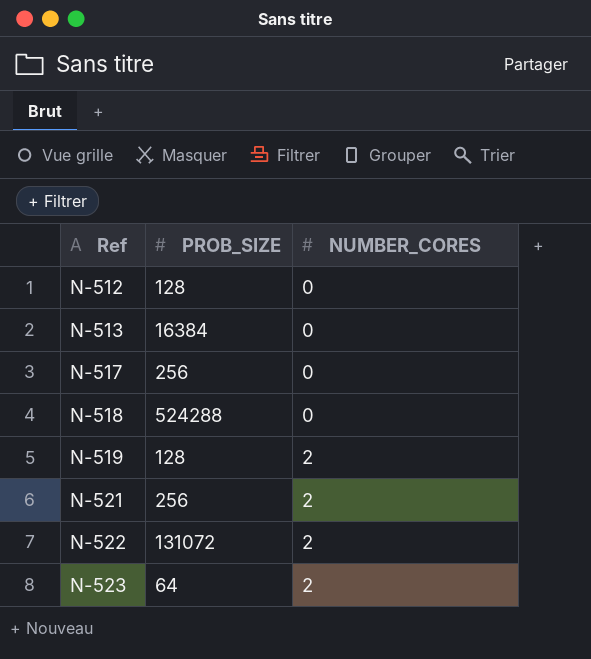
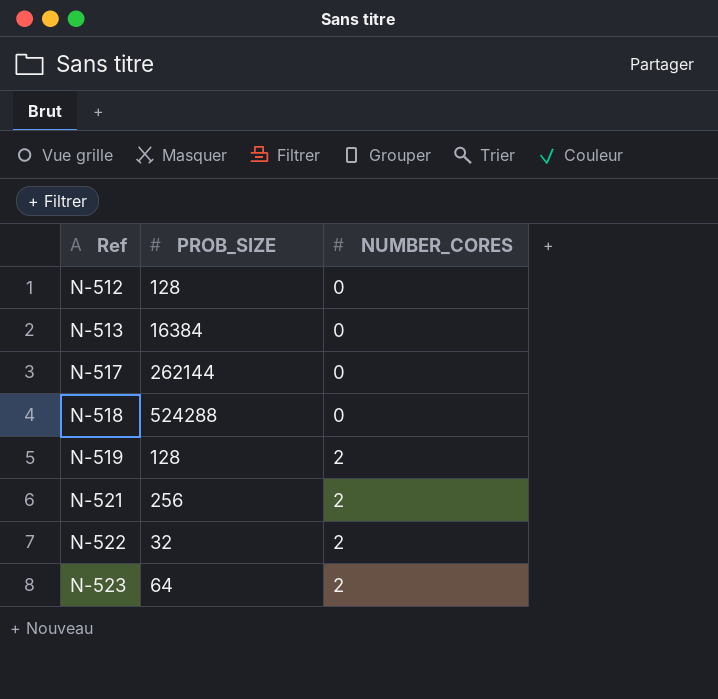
N-517 | PROB_SIZE: 256 -> 262144
N-522 | PROB_SIZE: 131072 -> 32

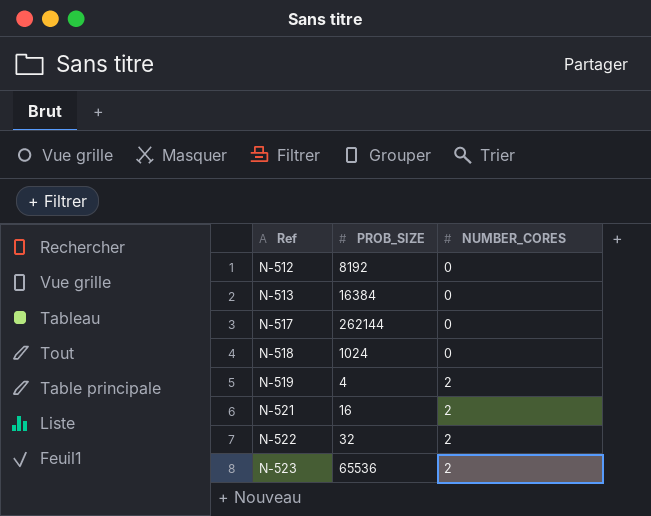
N-512 | PROB_SIZE: 128 -> 8192
N-518 | PROB_SIZE: 524288 -> 1024
N-519 | PROB_SIZE: 128 -> 4
N-521 | PROB_SIZE: 256 -> 16
N-523 | PROB_SIZE: 64 -> 65536

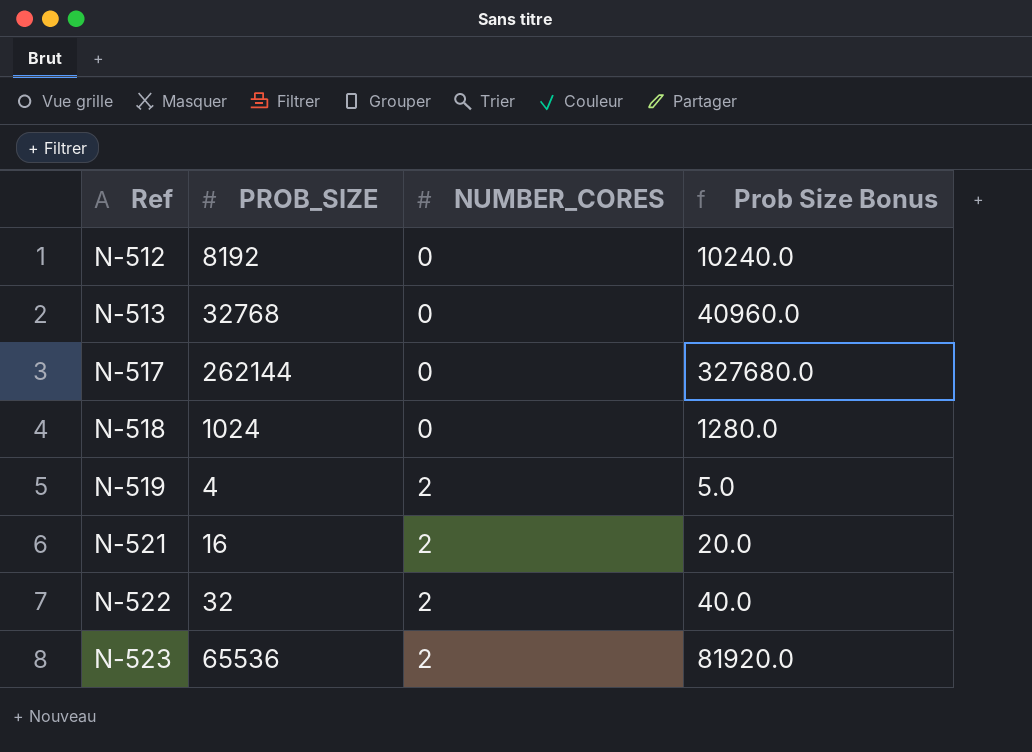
column Prob Size Bonus | formula: none -> [PROB_SIZE] * 1.25
N-513 | PROB_SIZE: 16384 -> 32768

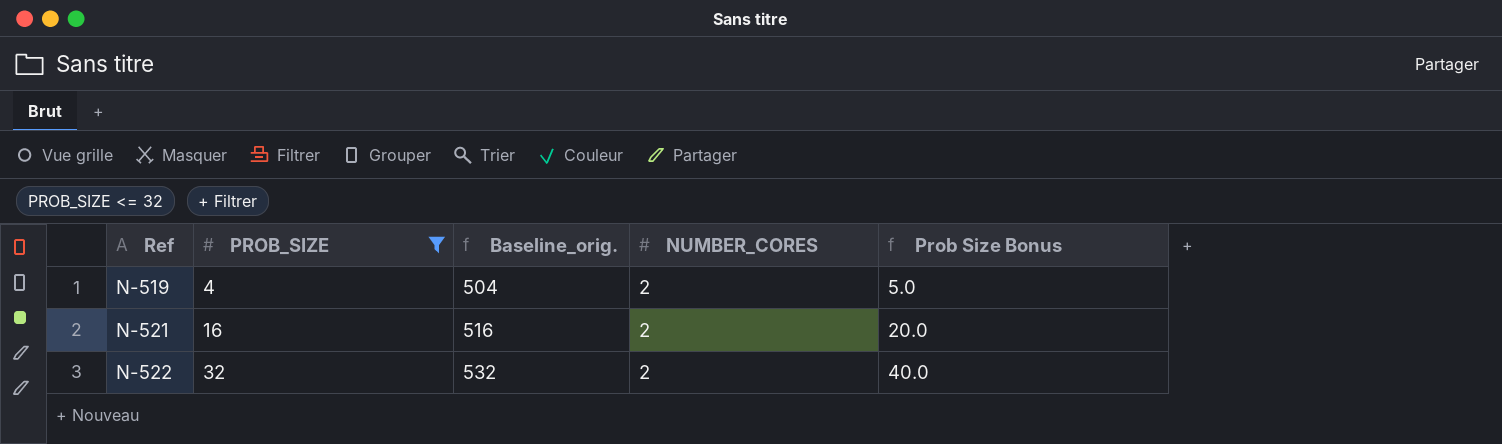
filter: none -> PROB_SIZE <= 32
column Baseline_orig. | formula: none -> [PROB_SIZE] + 500

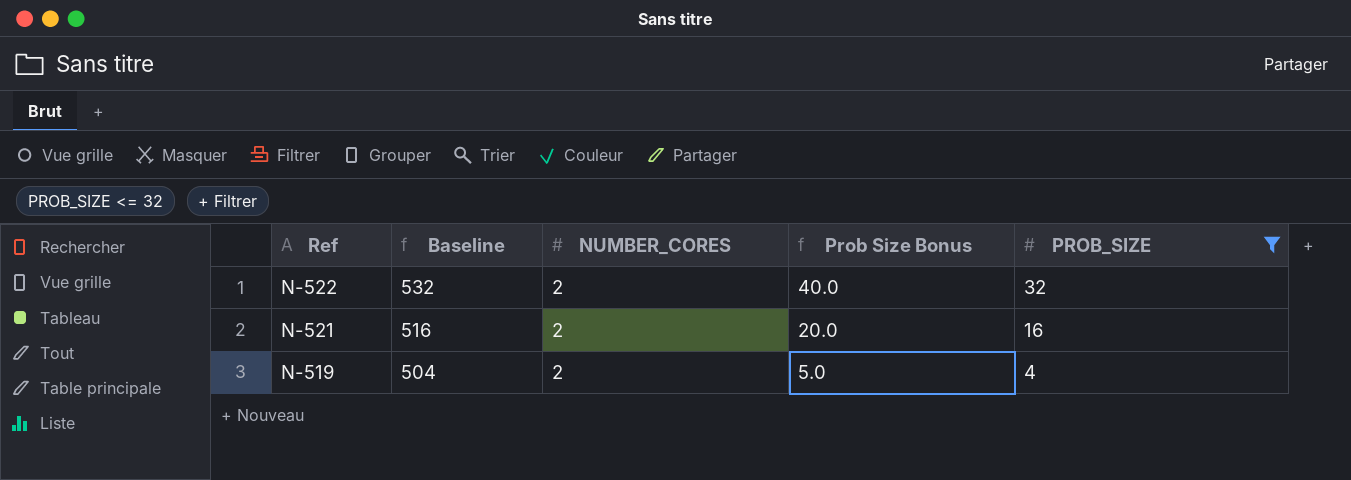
row order: Ref ascending -> Ref descending
column name: Baseline_orig. -> Baseline
column PROB_SIZE | position: 2 -> 5

